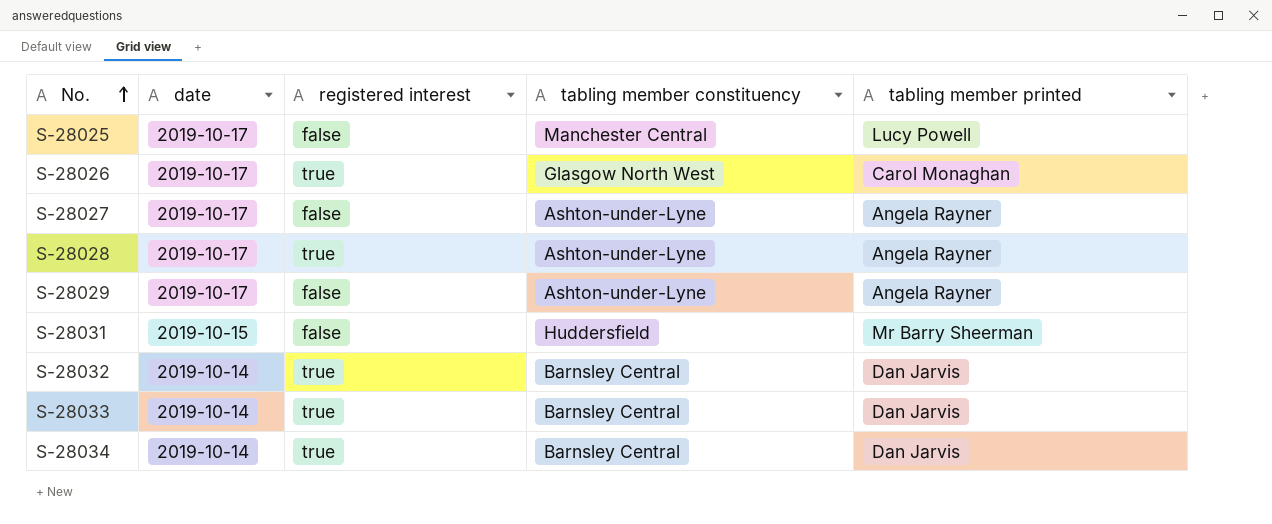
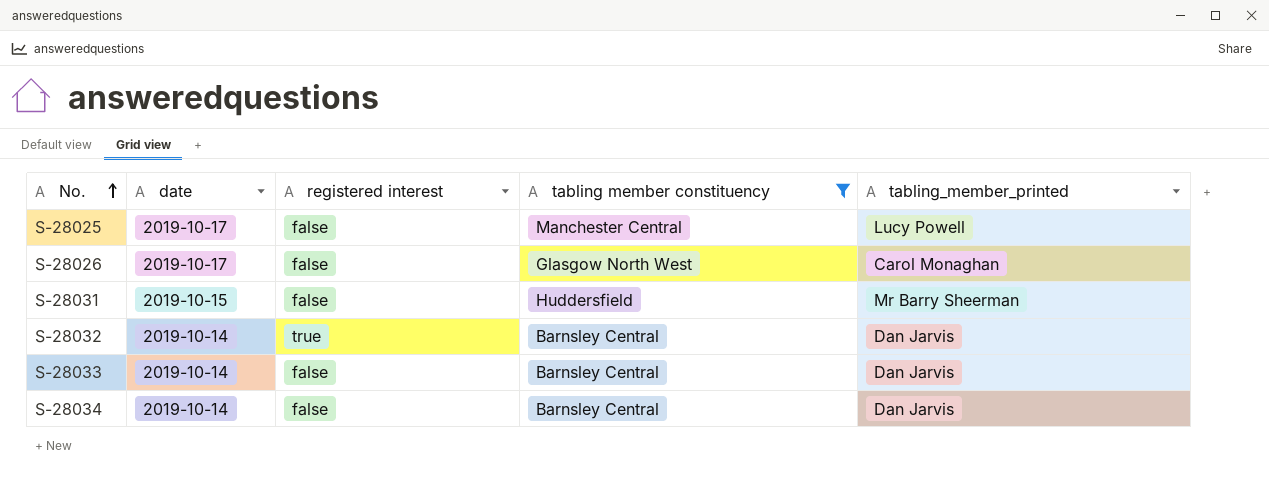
filter: none -> tabling member constituency != Ashton-under-Lyne
column name: tabling member printed -> tabling_member_printed
S-28026 | registered interest: true -> false
S-28033 | registered interest: true -> false
S-28034 | registered interest: true -> false

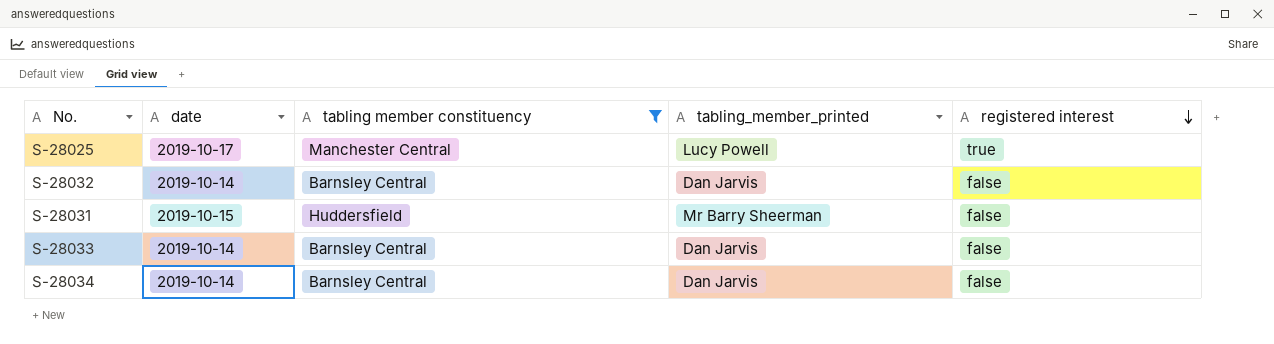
row order: No. ascending -> registered interest descending
column registered interest | position: 3 -> 5
row S-28026: 2019-10-17 | false | Glasgow North West | Carol Monaghan -> none
S-28025 | registered interest: false -> true
S-28032 | registered interest: true -> false

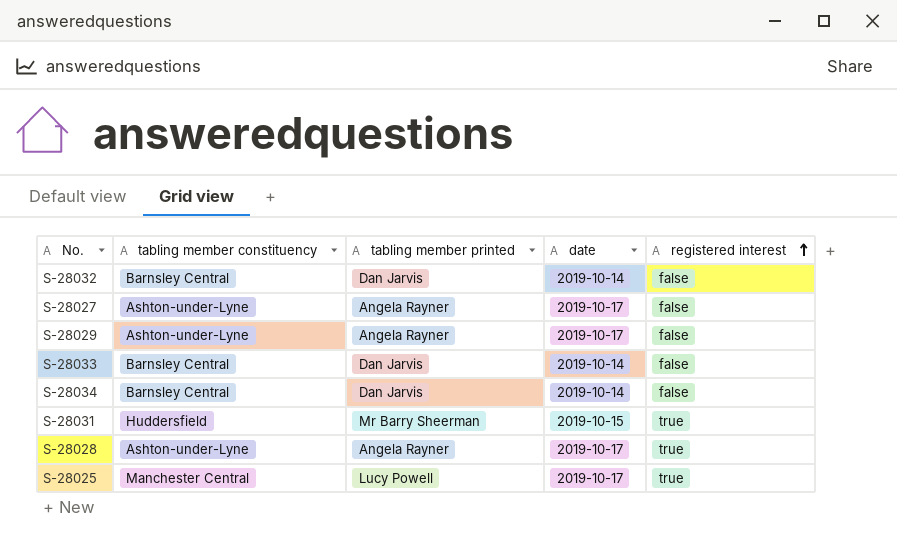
filter: tabling member constituency != Ashton-under-Lyne -> none
row order: registered interest descending -> registered interest ascending
column name: tabling_member_printed -> tabling member printed
column date | position: 2 -> 4
S-28031 | registered interest: false -> true

